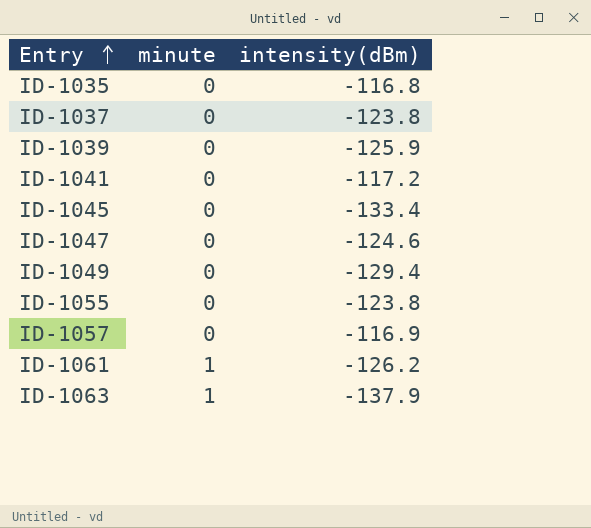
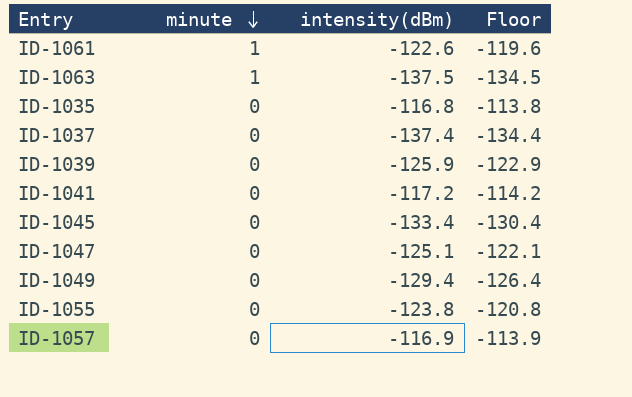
row order: Entry ascending -> minute descending
column Floor | formula: none -> [intensity(dBm)] + 3
ID-1061 | intensity(dBm): -126.2 -> -122.6
ID-1063 | intensity(dBm): -137.9 -> -137.5
ID-1037 | intensity(dBm): -123.8 -> -137.4
ID-1047 | intensity(dBm): -124.6 -> -125.1

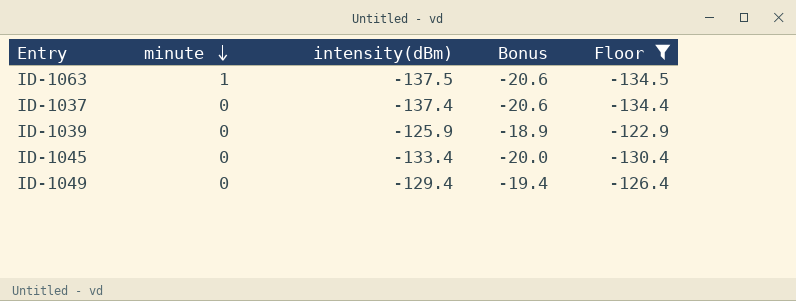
filter: none -> Floor <= -122.9
column Bonus | formula: none -> [intensity(dBm)] * 0.15

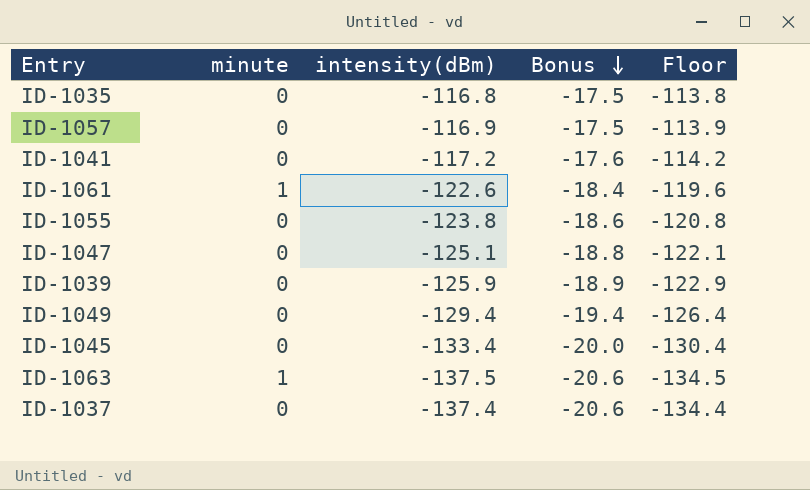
filter: Floor <= -122.9 -> none
row order: minute descending -> Bonus descending

